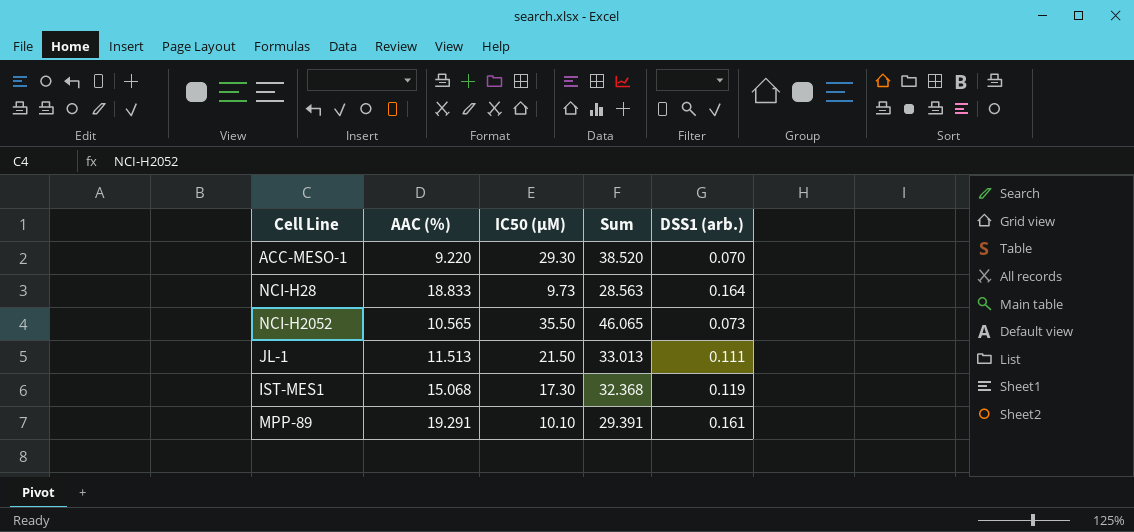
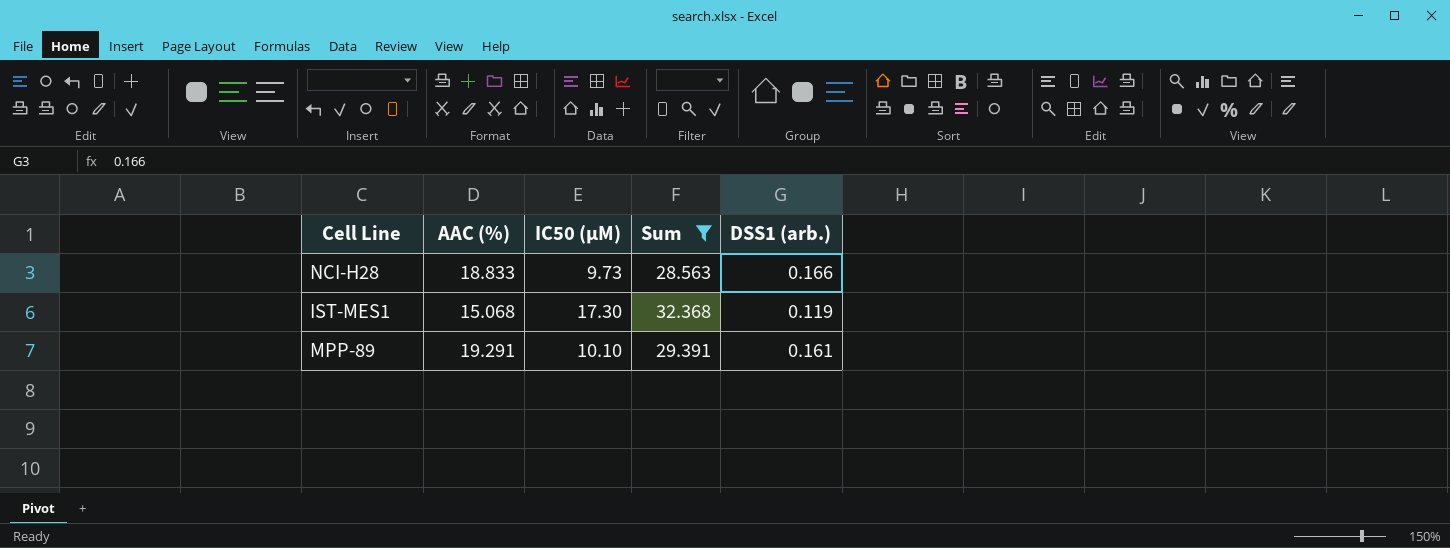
filter: none -> Sum <= 32.368
NCI-H28 | DSS1 (arb.): 0.164 -> 0.166

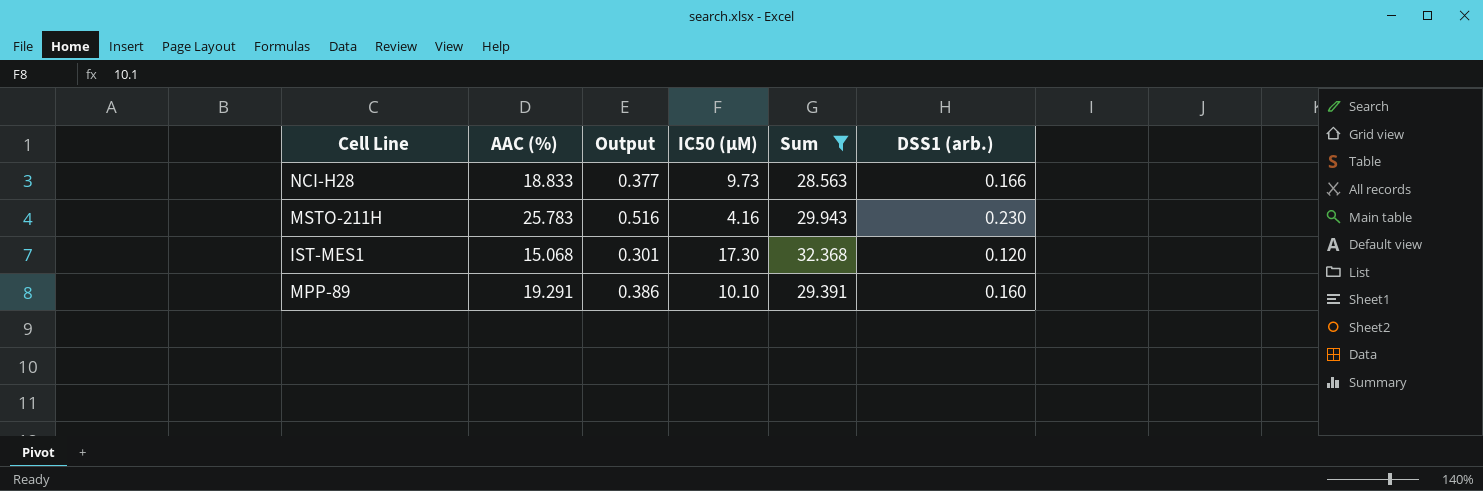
column Output | formula: none -> [AAC (%)] * 0.02
row MSTO-211H: none -> 25.783 | 0.516 | 4.16 | 29.943 | 0.230
IST-MES1 | DSS1 (arb.): 0.119 -> 0.120
MPP-89 | DSS1 (arb.): 0.161 -> 0.160

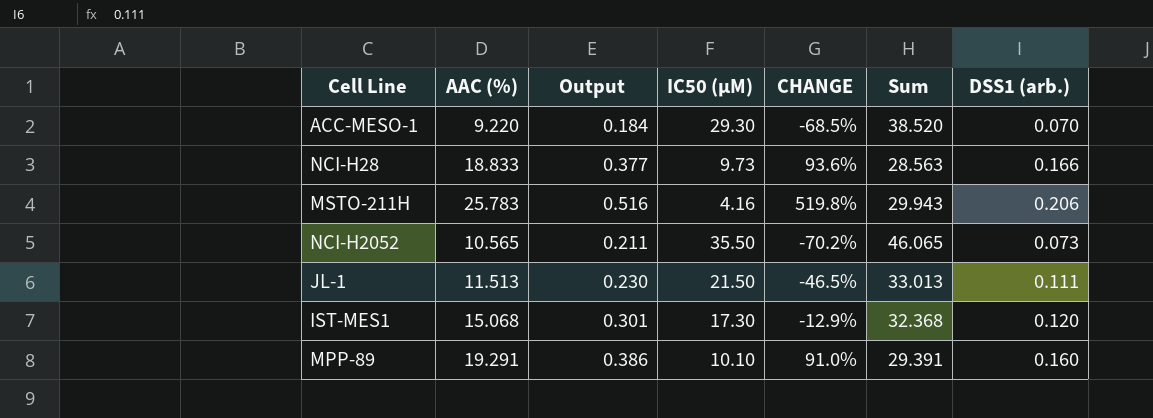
filter: Sum <= 32.368 -> none
column CHANGE | formula: none -> ([AAC (%)] - [IC50 (µM)]) / [IC50 (µM)]
MSTO-211H | DSS1 (arb.): 0.230 -> 0.206

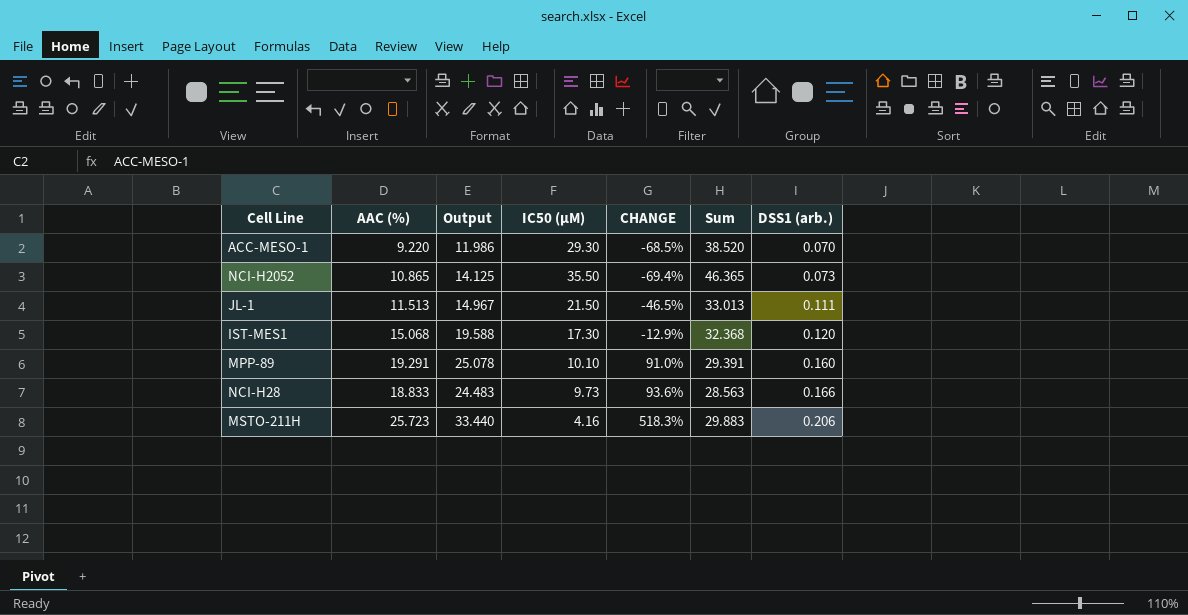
row order: none -> DSS1 (arb.) ascending
column Output | formula: [AAC (%)] * 0.02 -> [AAC (%)] * 1.3
NCI-H2052 | AAC (%): 10.565 -> 10.865
NCI-H2052 | CHANGE: -70.2% -> -69.4%
NCI-H2052 | Sum: 46.065 -> 46.365
MSTO-211H | AAC (%): 25.783 -> 25.723
MSTO-211H | CHANGE: 519.8% -> 518.3%
MSTO-211H | Sum: 29.943 -> 29.883

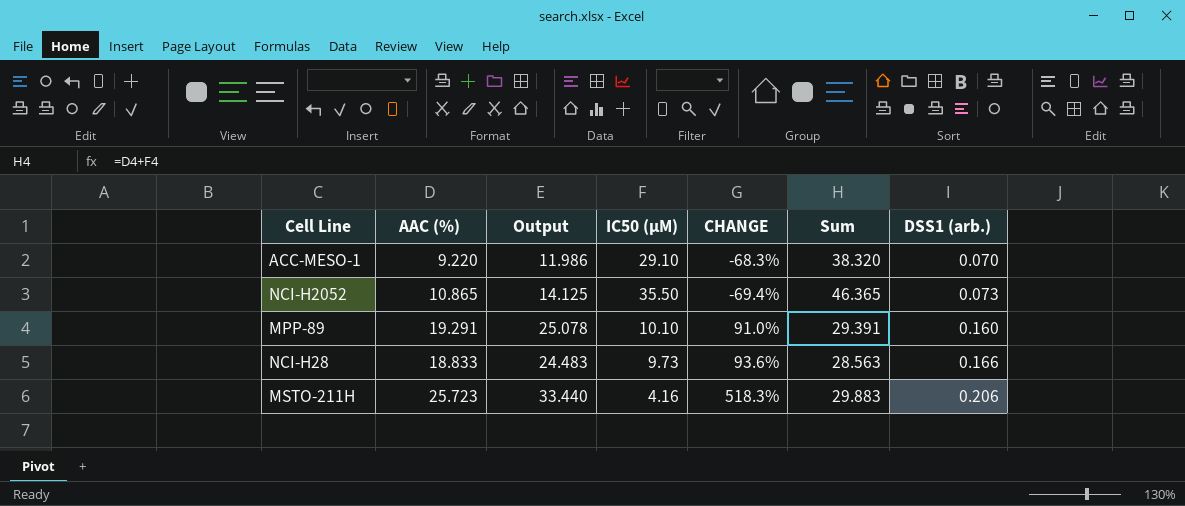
row JL-1: 11.513 | 14.967 | 21.50 | -46.5% | 33.013 | 0.111 -> none
row IST-MES1: 15.068 | 19.588 | 17.30 | -12.9% | 32.368 | 0.120 -> none
ACC-MESO-1 | IC50 (µM): 29.30 -> 29.10
ACC-MESO-1 | CHANGE: -68.5% -> -68.3%
ACC-MESO-1 | Sum: 38.520 -> 38.320

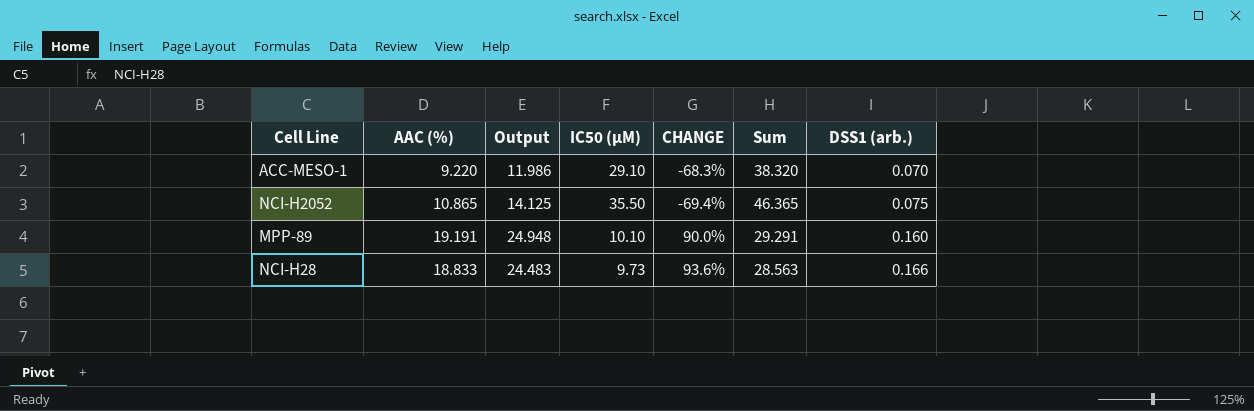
row MSTO-211H: 25.723 | 33.440 | 4.16 | 518.3% | 29.883 | 0.206 -> none
NCI-H2052 | DSS1 (arb.): 0.073 -> 0.075
MPP-89 | AAC (%): 19.291 -> 19.191
MPP-89 | Output: 25.078 -> 24.948
MPP-89 | CHANGE: 91.0% -> 90.0%
MPP-89 | Sum: 29.391 -> 29.291

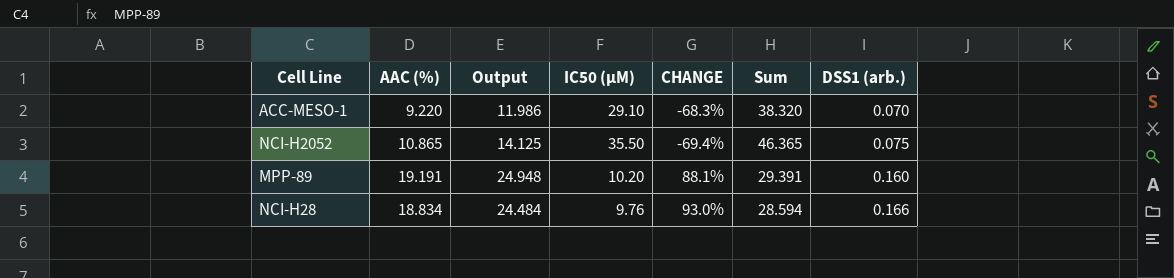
MPP-89 | IC50 (µM): 10.10 -> 10.20
MPP-89 | CHANGE: 90.0% -> 88.1%
MPP-89 | Sum: 29.291 -> 29.391
NCI-H28 | AAC (%): 18.833 -> 18.834
NCI-H28 | Output: 24.483 -> 24.484
NCI-H28 | IC50 (µM): 9.73 -> 9.76
NCI-H28 | CHANGE: 93.6% -> 93.0%
NCI-H28 | Sum: 28.563 -> 28.594

